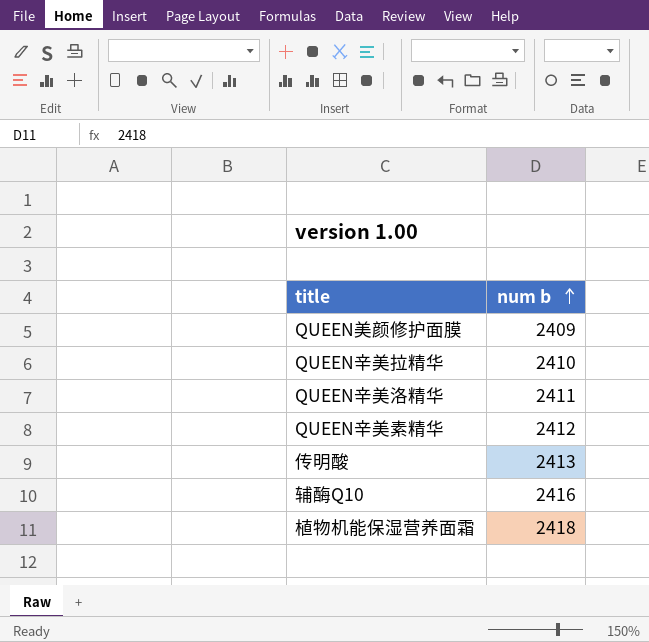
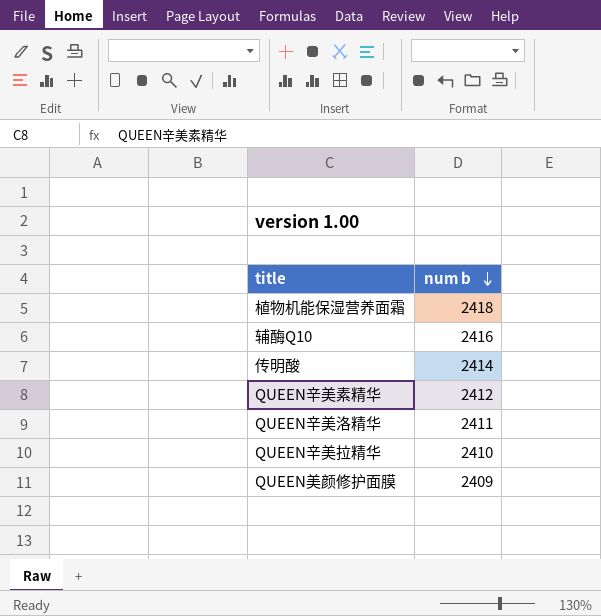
row order: num b ascending -> num b descending
传明酸 | num b: 2413 -> 2414

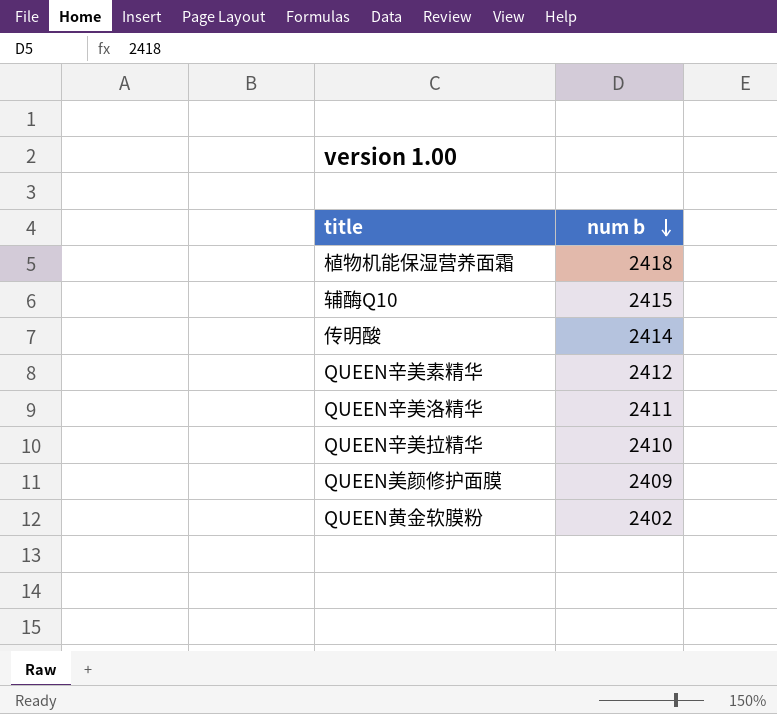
辅酶Q10 | num b: 2416 -> 2415
row QUEEN黄金软膜粉: none -> 2402

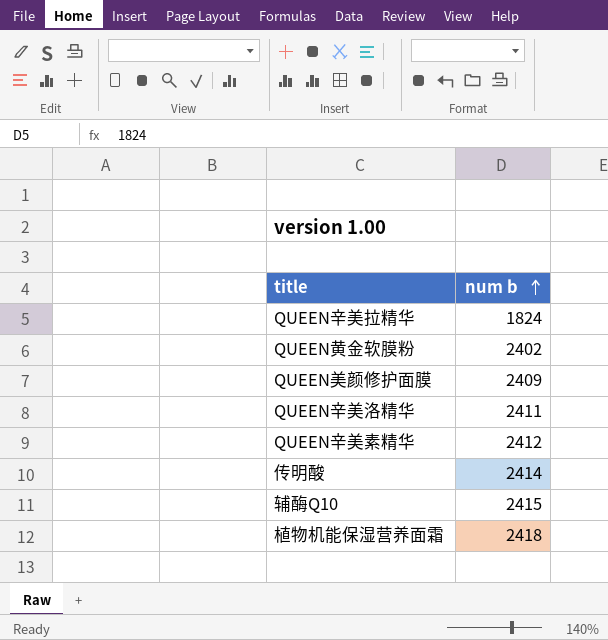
row order: num b descending -> num b ascending
QUEEN辛美拉精华 | num b: 2410 -> 1824

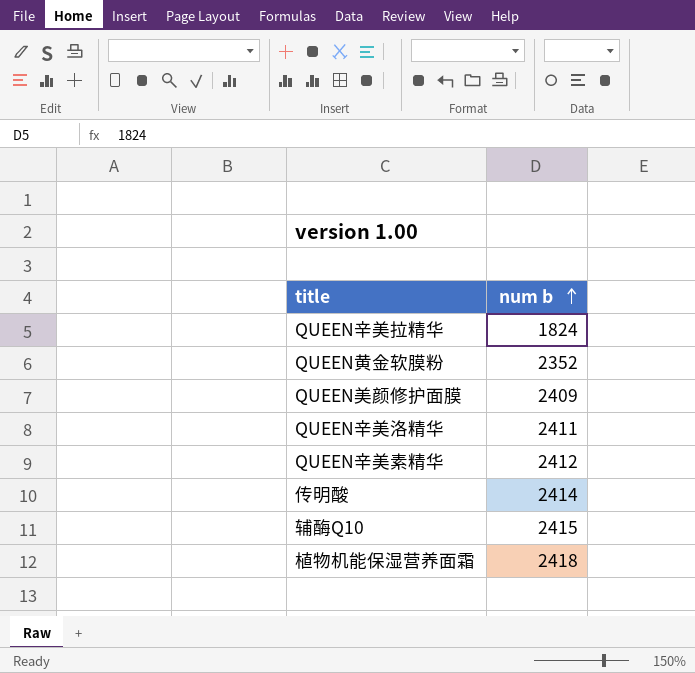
QUEEN黄金软膜粉 | num b: 2402 -> 2352

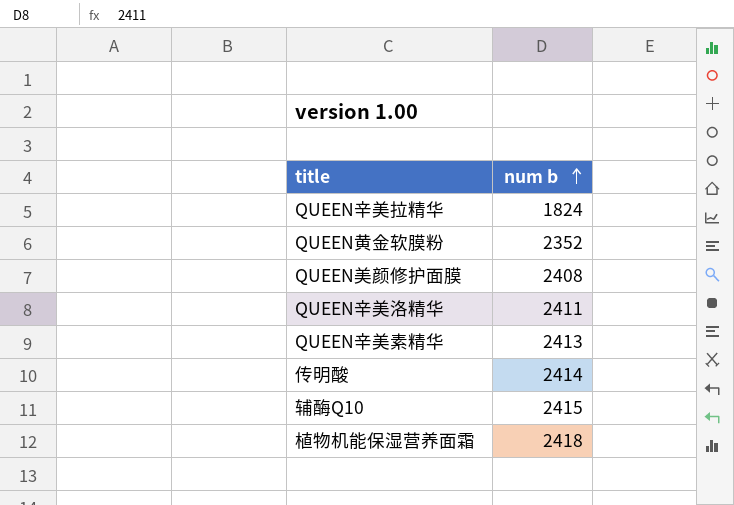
QUEEN美颜修护面膜 | num b: 2409 -> 2408
QUEEN辛美素精华 | num b: 2412 -> 2413

